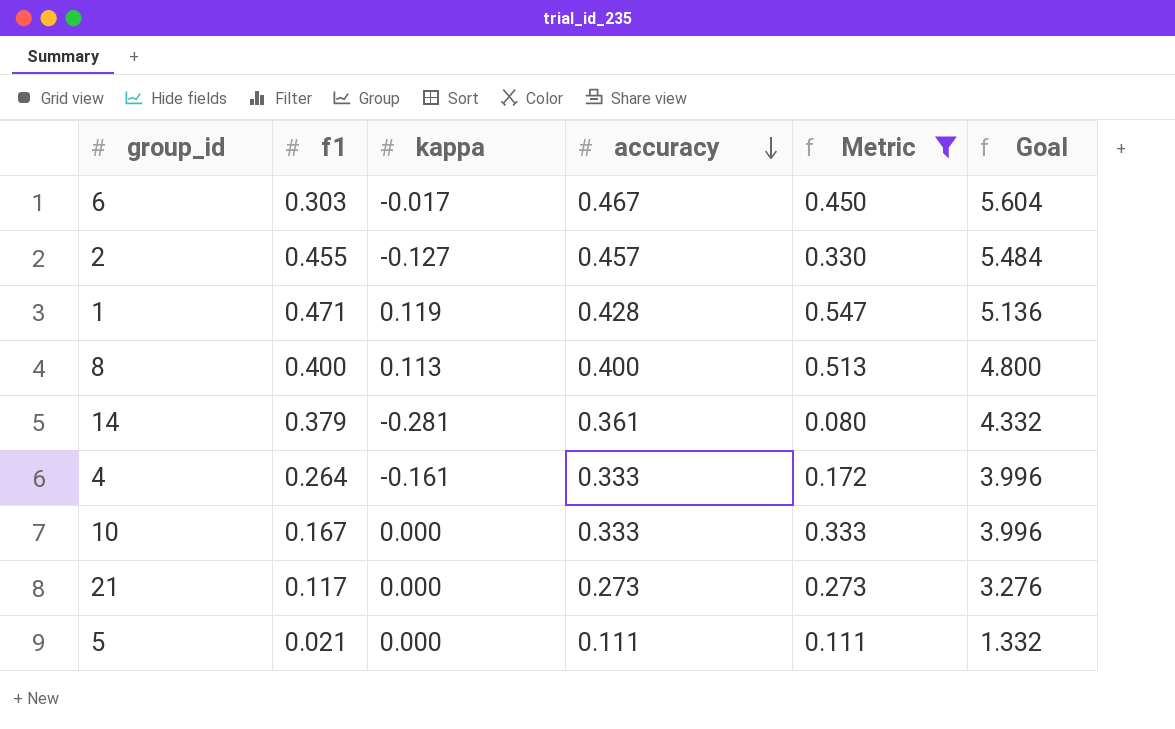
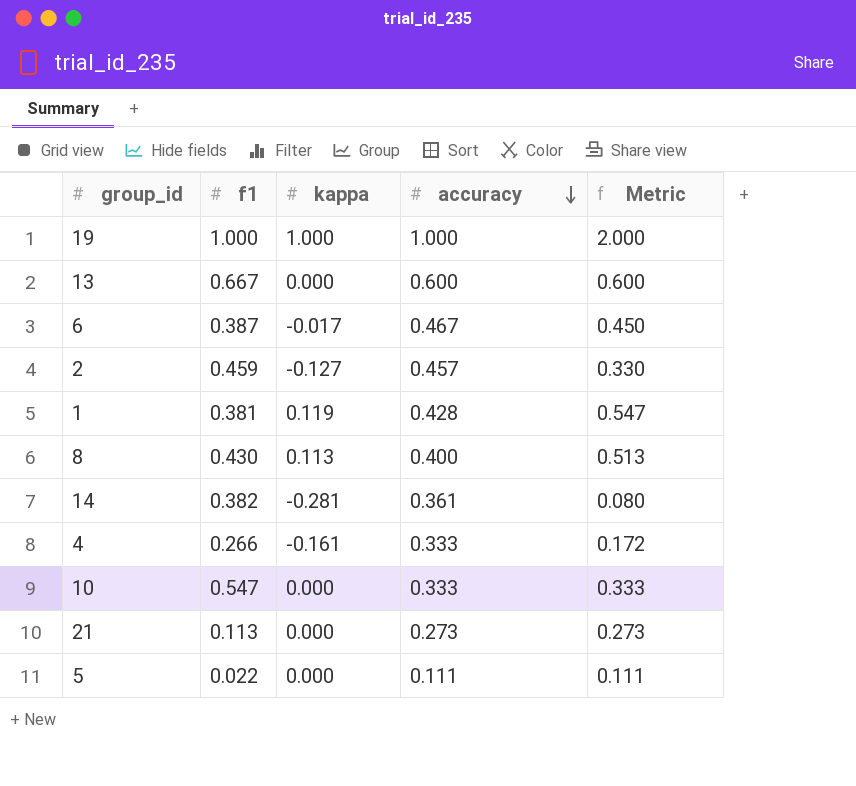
filter: Metric <= 0.547 -> none
column Goal | formula: [accuracy] * 12 -> none
6 | f1: 0.303 -> 0.387
2 | f1: 0.455 -> 0.459
1 | f1: 0.471 -> 0.381
8 | f1: 0.400 -> 0.430
14 | f1: 0.379 -> 0.382
4 | f1: 0.264 -> 0.266
10 | f1: 0.167 -> 0.547
21 | f1: 0.117 -> 0.113
5 | f1: 0.021 -> 0.022

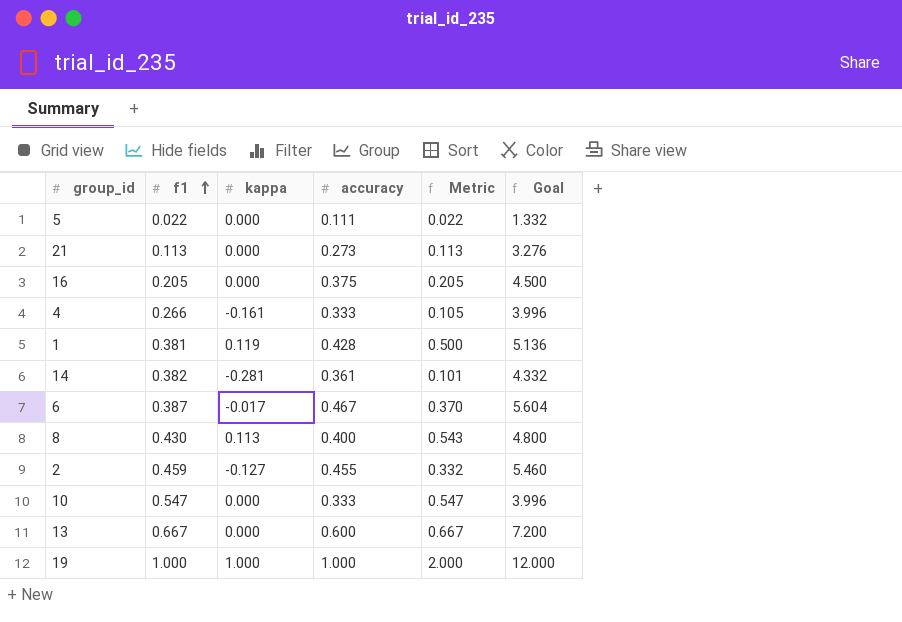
row order: accuracy descending -> f1 ascending
column Metric | formula: [kappa] + [accuracy] -> [f1] + [kappa]
column Goal | formula: none -> [accuracy] * 12
row 16: none -> 0.205 | 0.000 | 0.375 | 0.205 | 4.500
2 | accuracy: 0.457 -> 0.455

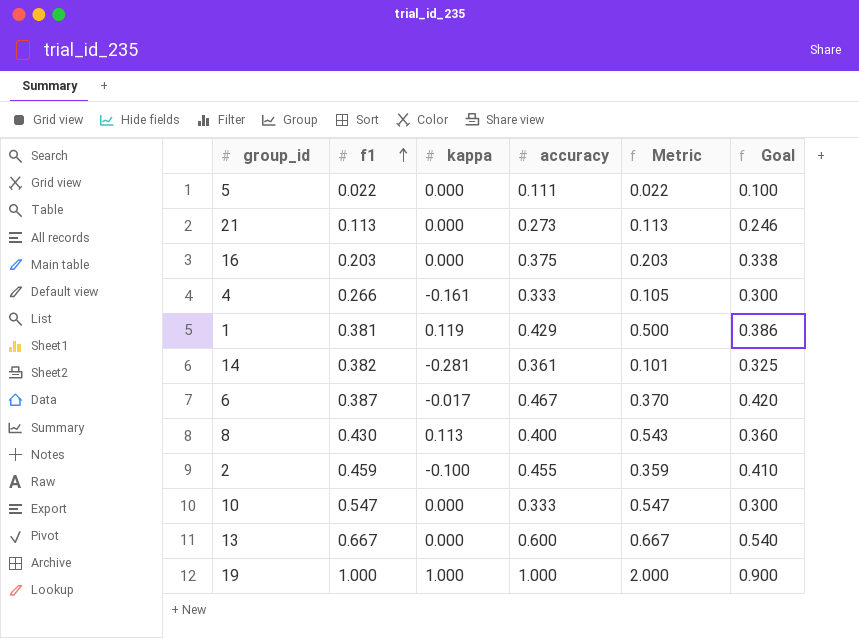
column Goal | formula: [accuracy] * 12 -> [accuracy] * 0.9
16 | f1: 0.205 -> 0.203
16 | Metric: 0.205 -> 0.203
1 | accuracy: 0.428 -> 0.429
2 | kappa: -0.127 -> -0.100
2 | Metric: 0.332 -> 0.359

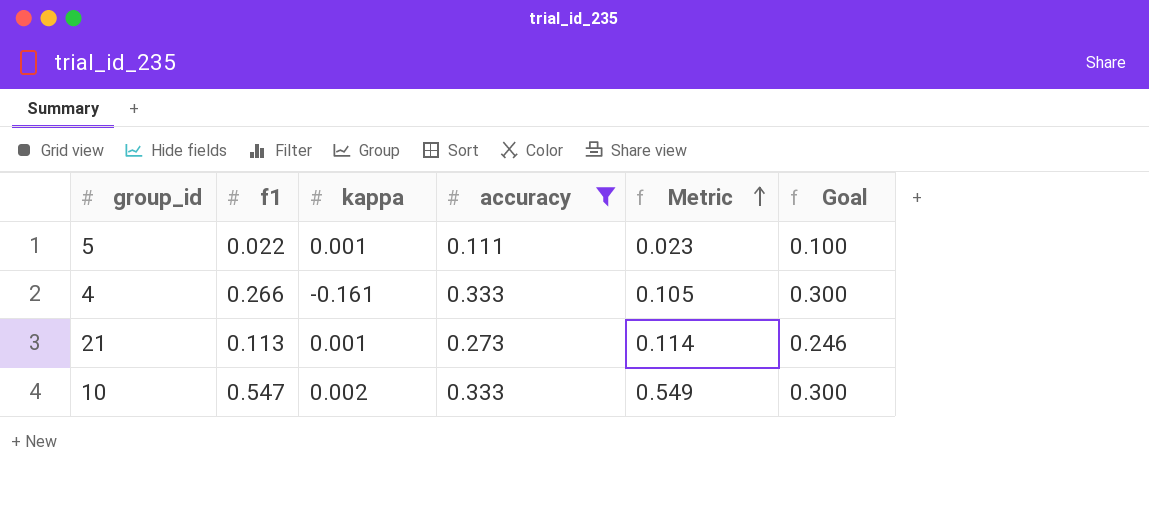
filter: none -> accuracy <= 0.333
row order: f1 ascending -> Metric ascending
5 | kappa: 0.000 -> 0.001
5 | Metric: 0.022 -> 0.023
21 | kappa: 0.000 -> 0.001
21 | Metric: 0.113 -> 0.114
10 | kappa: 0.000 -> 0.002
10 | Metric: 0.547 -> 0.549

